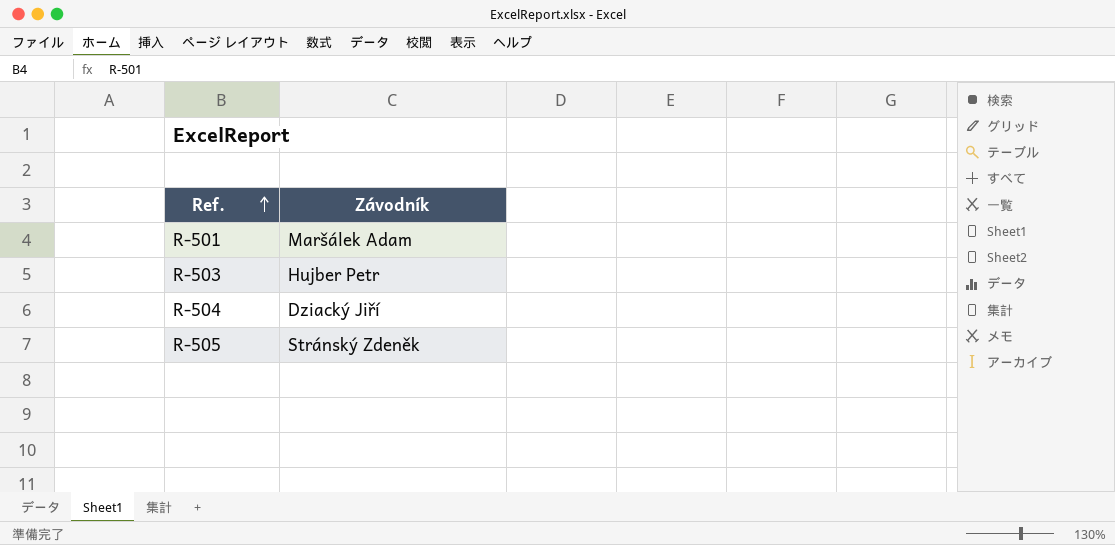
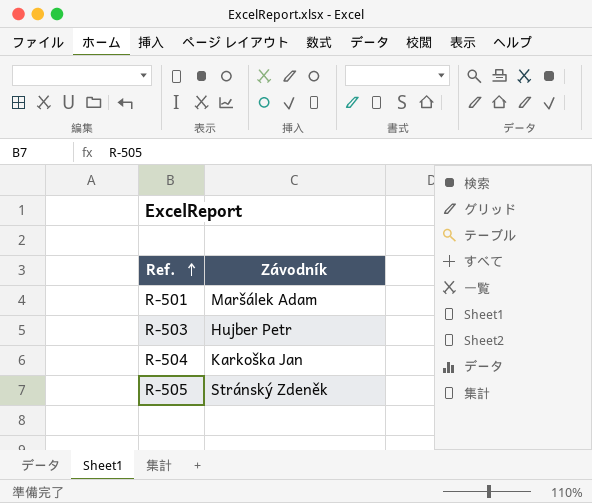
R-504 | Závodník: Dziacký Jiří -> Karkoška Jan

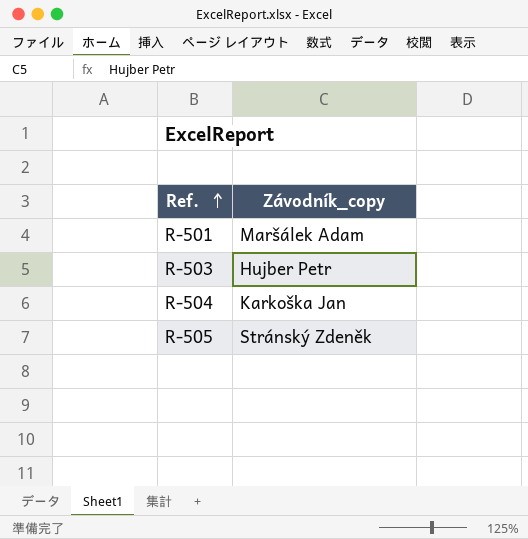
column name: Závodník -> Závodník_copy

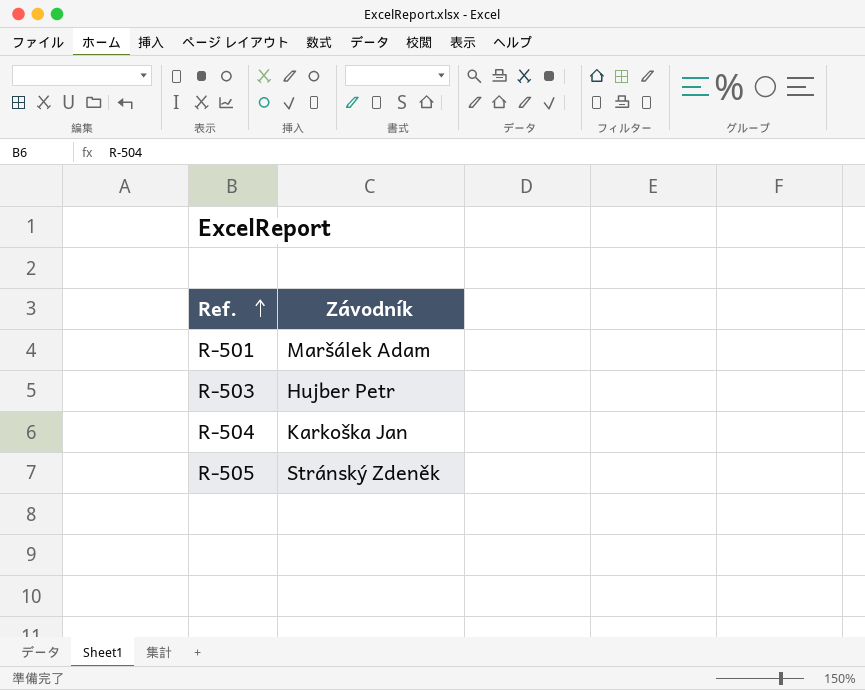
column name: Závodník_copy -> Závodník

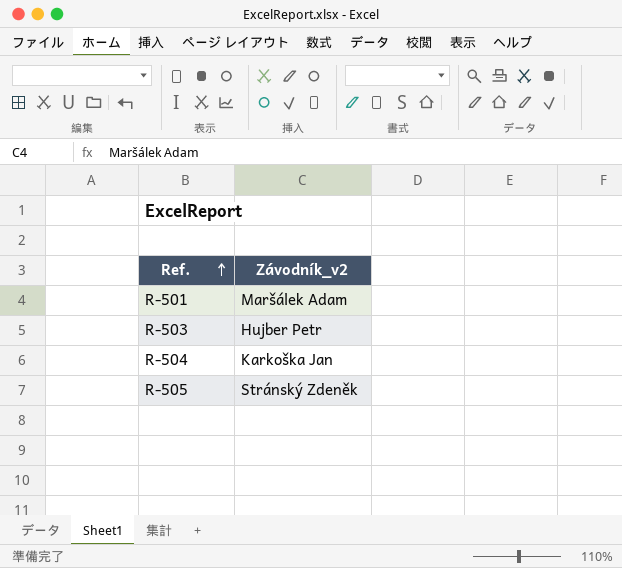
column name: Závodník -> Závodník_v2

